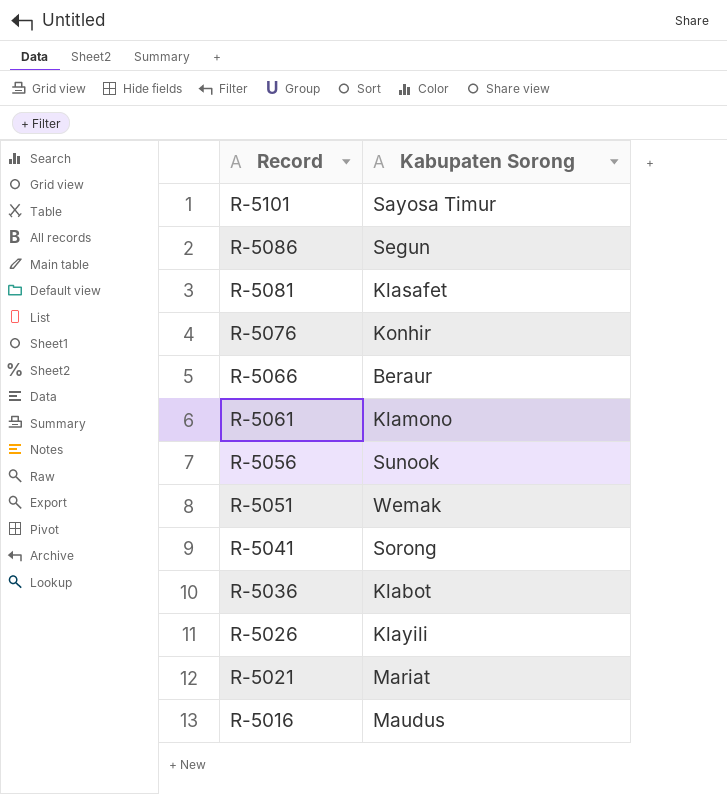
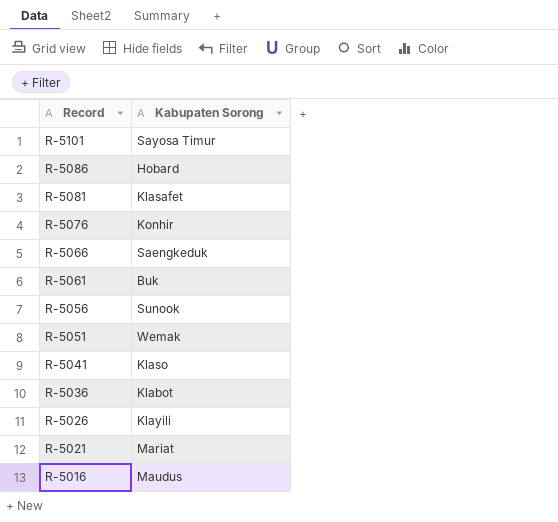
R-5086 | Kabupaten Sorong: Segun -> Hobard
R-5066 | Kabupaten Sorong: Beraur -> Saengkeduk
R-5061 | Kabupaten Sorong: Klamono -> Buk
R-5041 | Kabupaten Sorong: Sorong -> Klaso

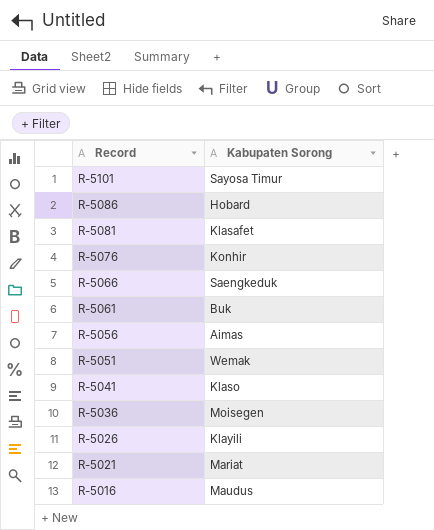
R-5056 | Kabupaten Sorong: Sunook -> Aimas
R-5036 | Kabupaten Sorong: Klabot -> Moisegen

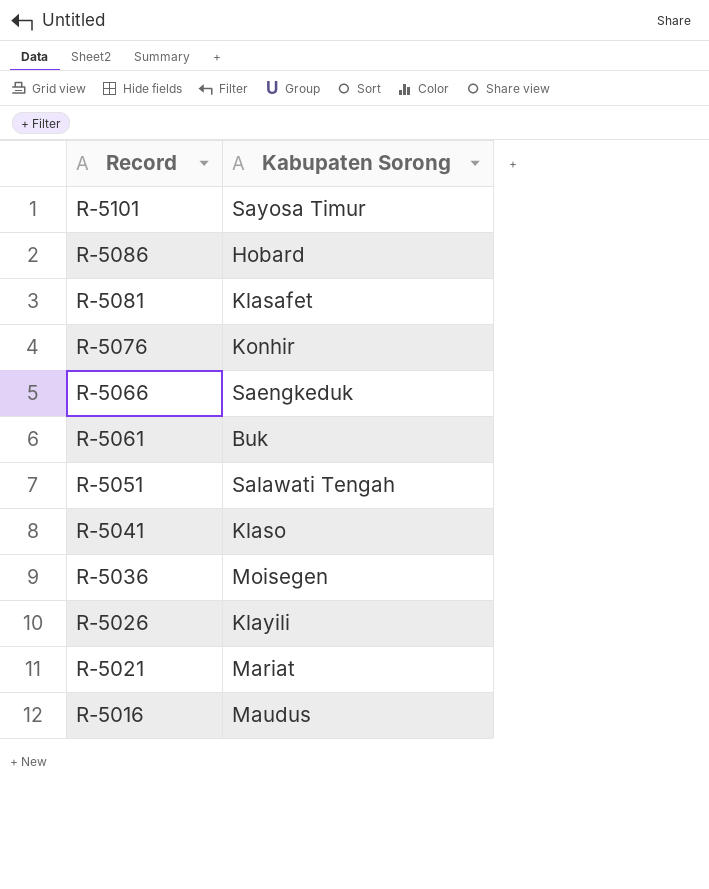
row R-5056: Aimas -> none
R-5051 | Kabupaten Sorong: Wemak -> Salawati Tengah

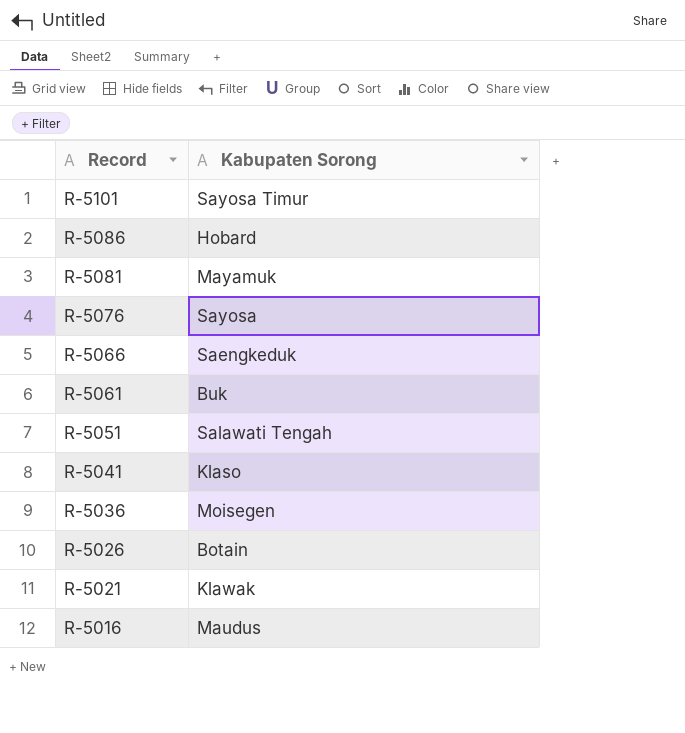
R-5081 | Kabupaten Sorong: Klasafet -> Mayamuk
R-5076 | Kabupaten Sorong: Konhir -> Sayosa
R-5026 | Kabupaten Sorong: Klayili -> Botain
R-5021 | Kabupaten Sorong: Mariat -> Klawak

